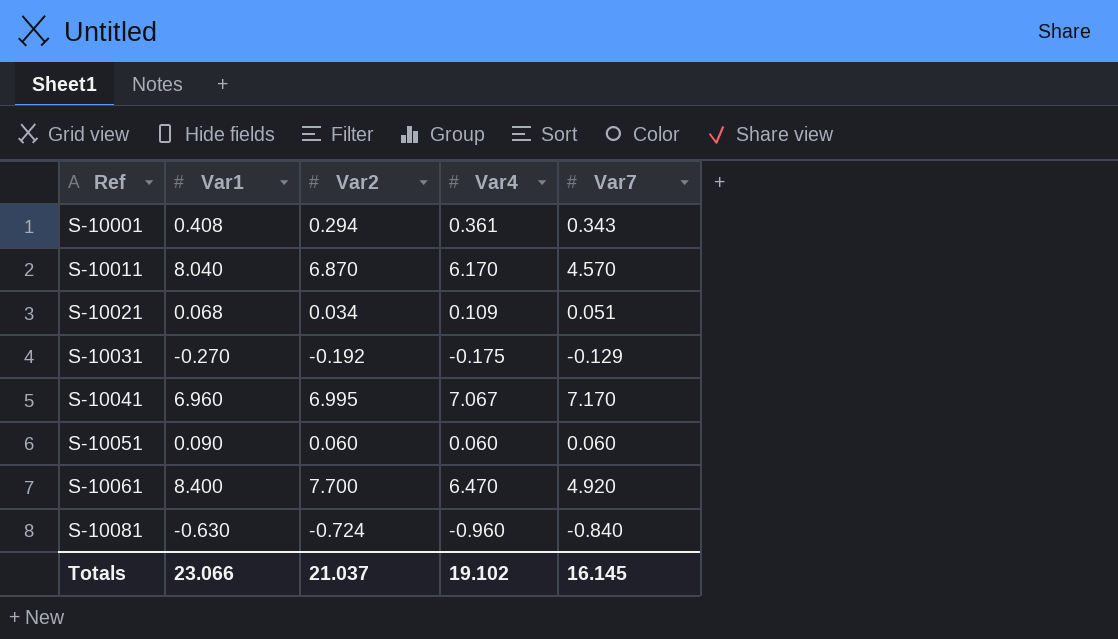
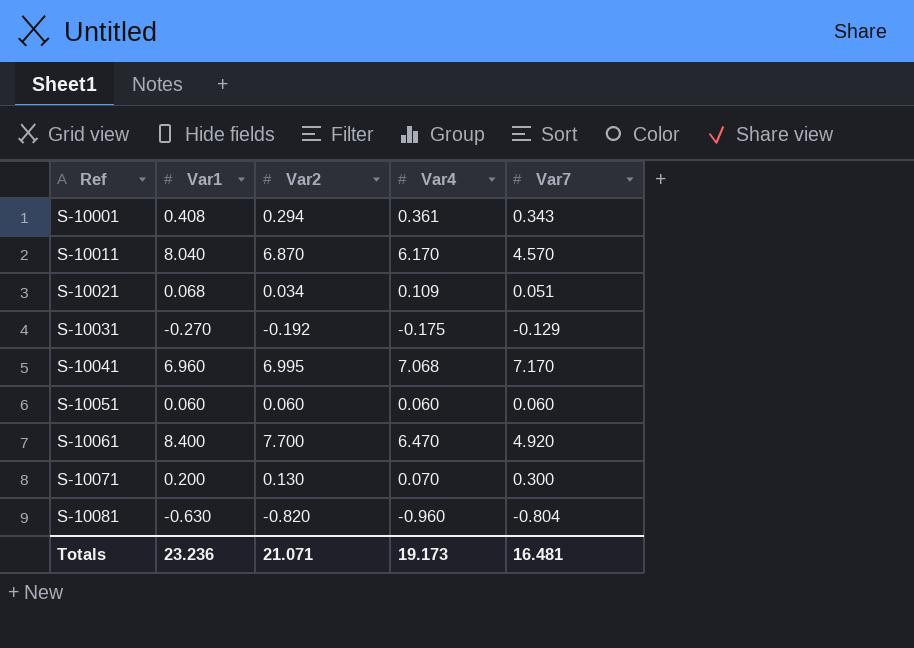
S-10041 | Var4: 7.067 -> 7.068
S-10051 | Var1: 0.090 -> 0.060
row S-10071: none -> 0.200 | 0.130 | 0.070 | 0.300
S-10081 | Var2: -0.724 -> -0.820
S-10081 | Var7: -0.840 -> -0.804
Totals | Var1: 23.066 -> 23.236
Totals | Var2: 21.037 -> 21.071
Totals | Var4: 19.102 -> 19.173
Totals | Var7: 16.145 -> 16.481

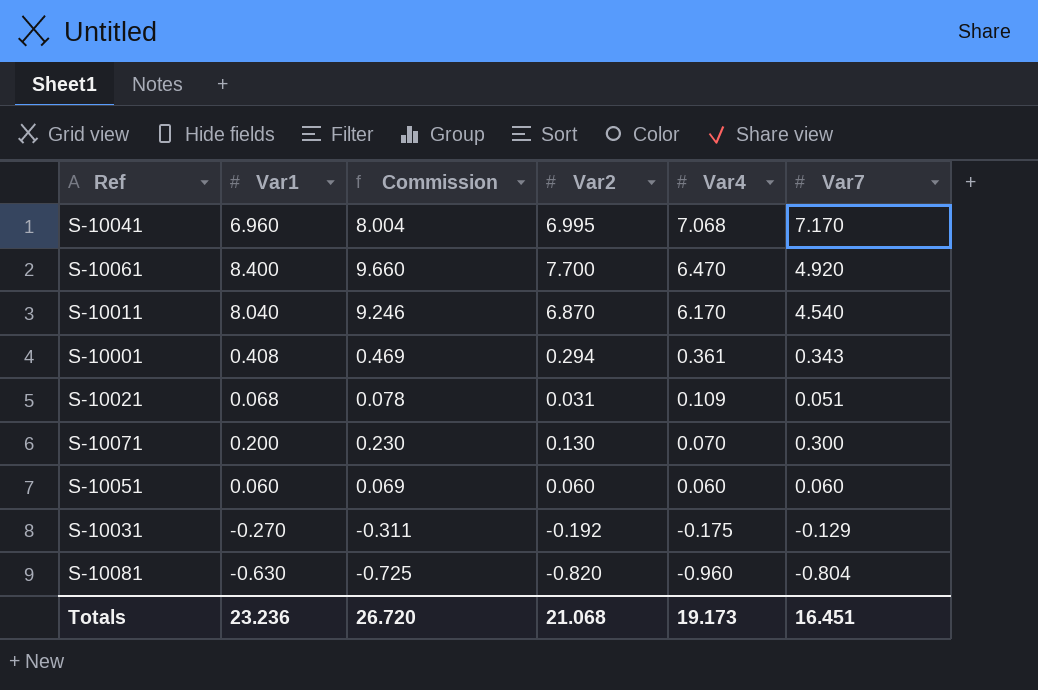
row order: Ref ascending -> Var4 descending
column Commission | formula: none -> [Var1] * 1.15
S-10011 | Var7: 4.570 -> 4.540
S-10021 | Var2: 0.034 -> 0.031
Totals | Var2: 21.071 -> 21.068
Totals | Var7: 16.481 -> 16.451

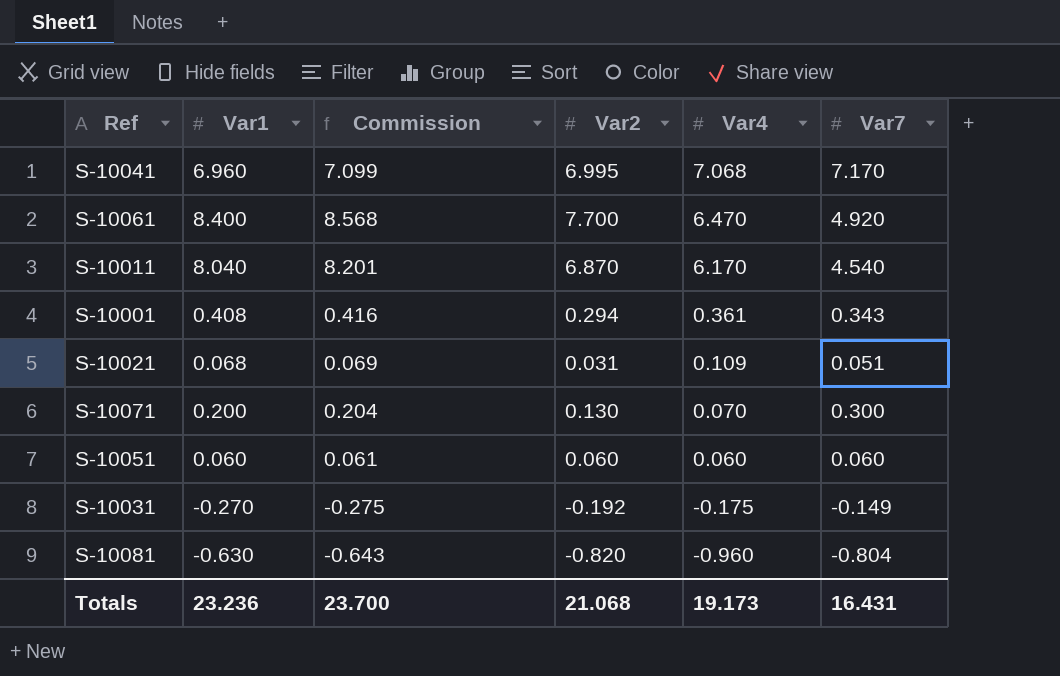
column Commission | formula: [Var1] * 1.15 -> [Var1] * 1.02
S-10031 | Var7: -0.129 -> -0.149
Totals | Commission: 26.720 -> 23.700
Totals | Var7: 16.451 -> 16.431

